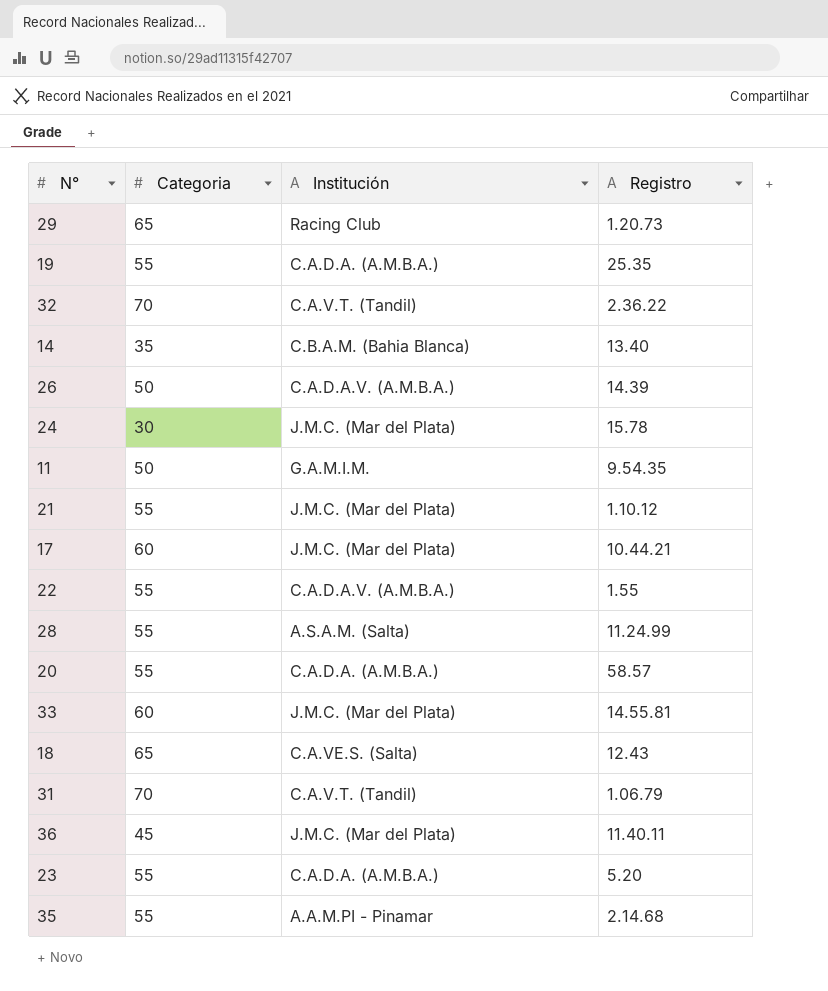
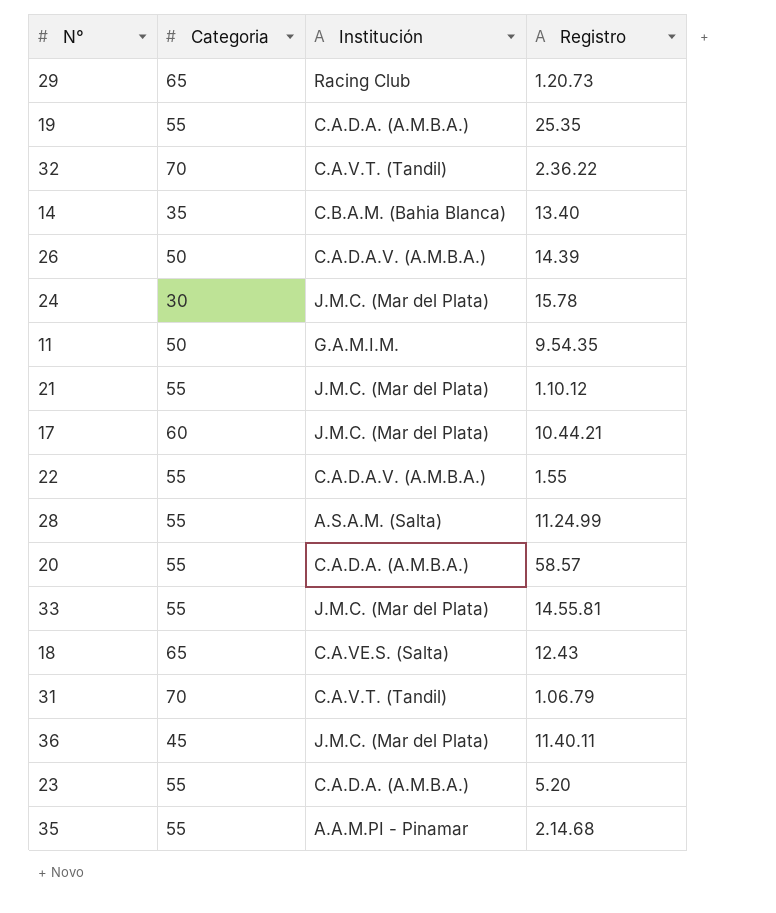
33 | Categoria: 60 -> 55

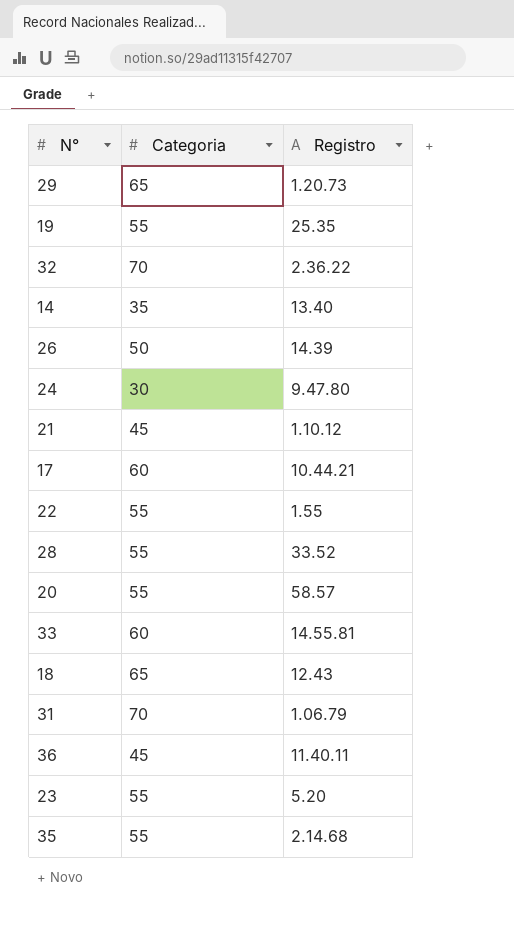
column Institución | position: 3 -> none
row 11: 50 | G.A.M.I.M. | 9.54.35 -> none
24 | Registro: 15.78 -> 9.47.80
21 | Categoria: 55 -> 45
28 | Registro: 11.24.99 -> 33.52
33 | Categoria: 55 -> 60

